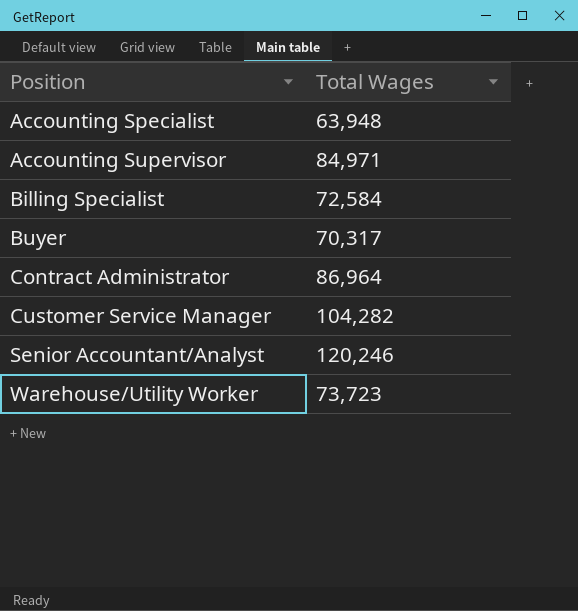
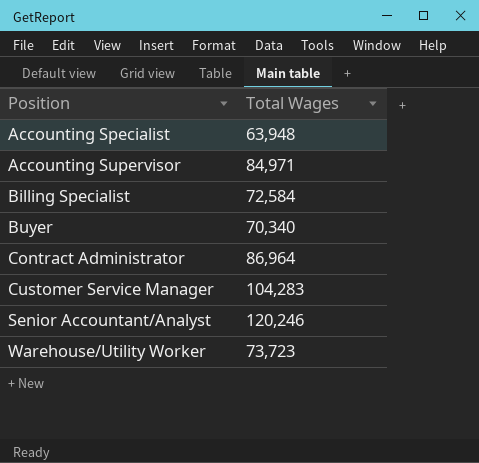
Buyer | Total Wages: 70,317 -> 70,340
Customer Service Manager | Total Wages: 104,282 -> 104,283

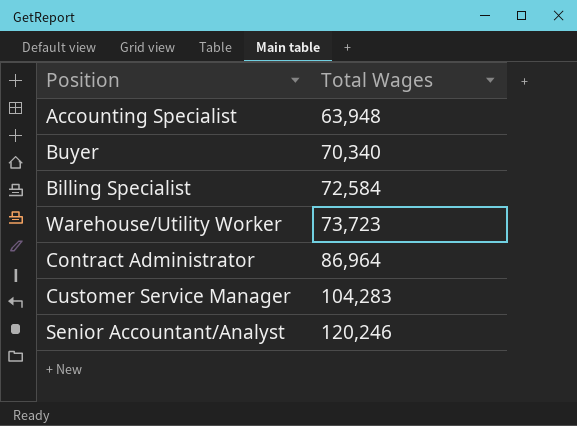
row order: Position ascending -> Total Wages ascending
row Accounting Supervisor: 84,971 -> none

